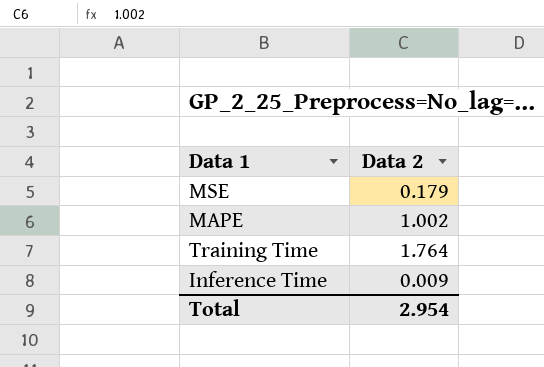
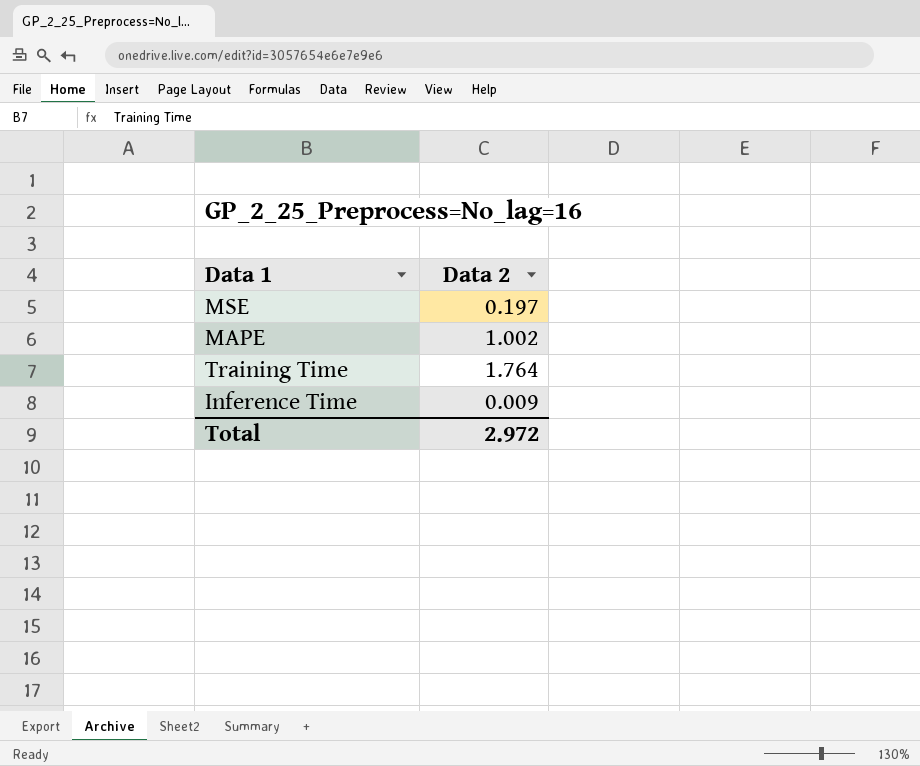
MSE | Data 2: 0.179 -> 0.197
Total | Data 2: 2.954 -> 2.972

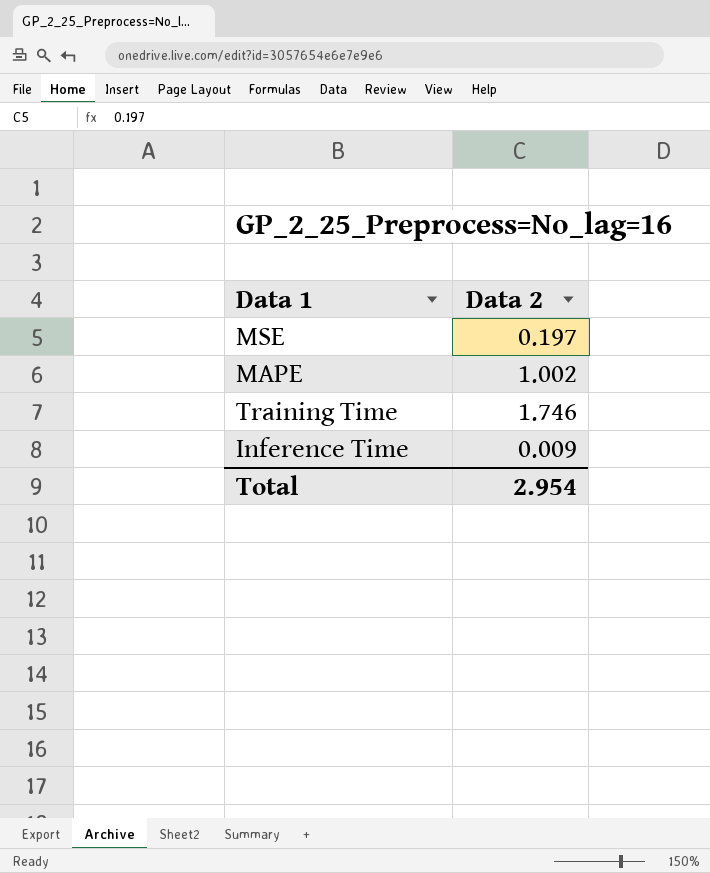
Training Time | Data 2: 1.764 -> 1.746
Total | Data 2: 2.972 -> 2.954

